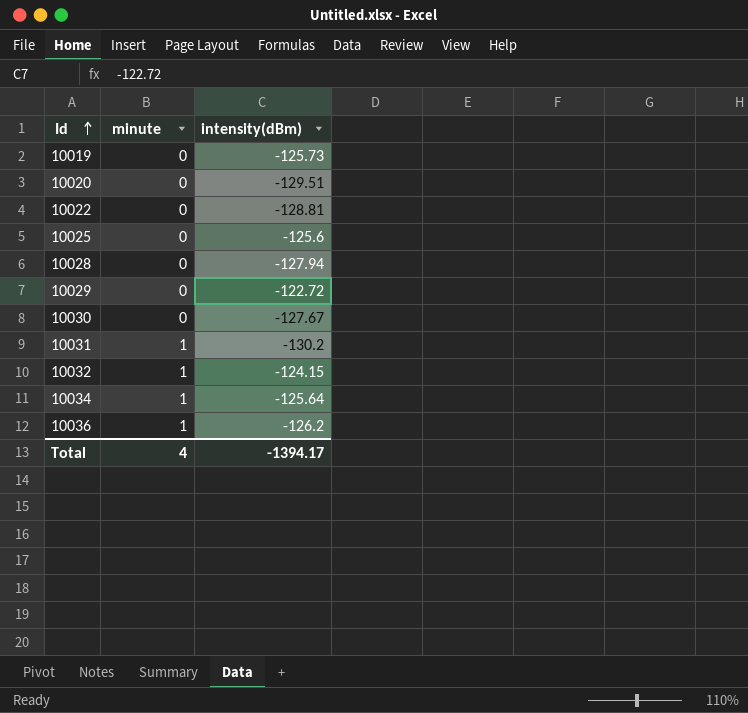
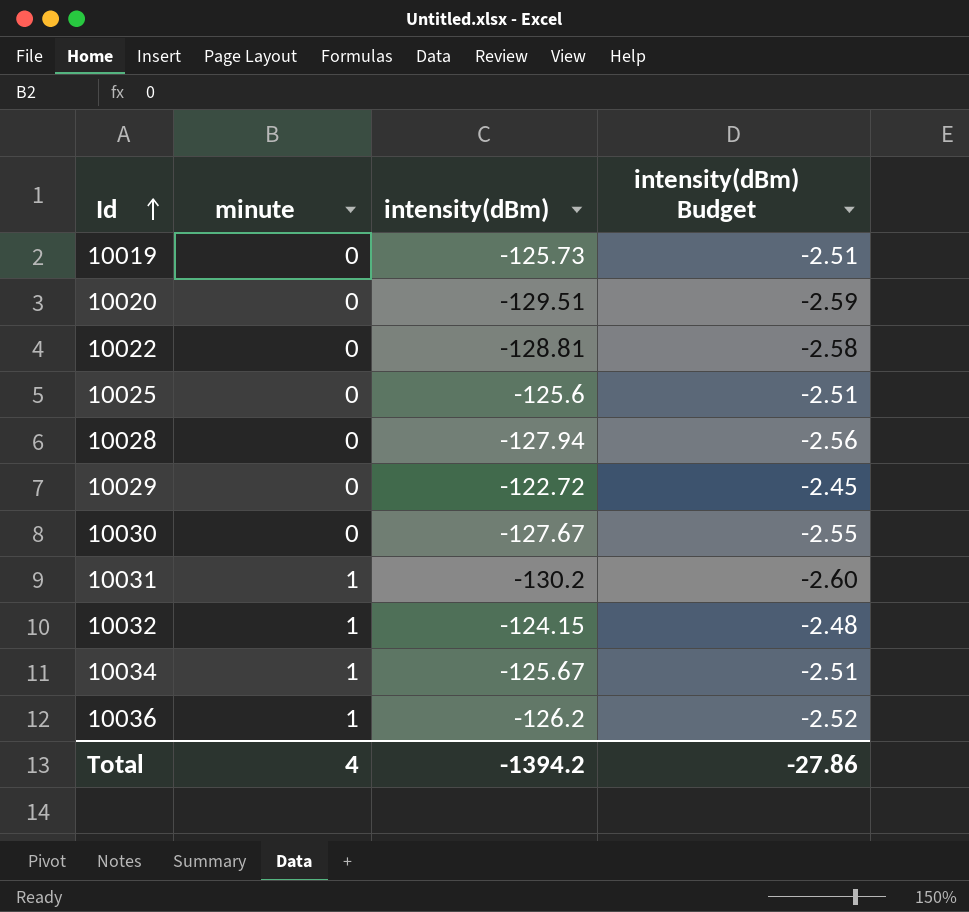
column intensity(dBm) Budget | formula: none -> [intensity(dBm)] * 0.02
10034 | intensity(dBm): -125.64 -> -125.67
Total | intensity(dBm): -1394.17 -> -1394.2

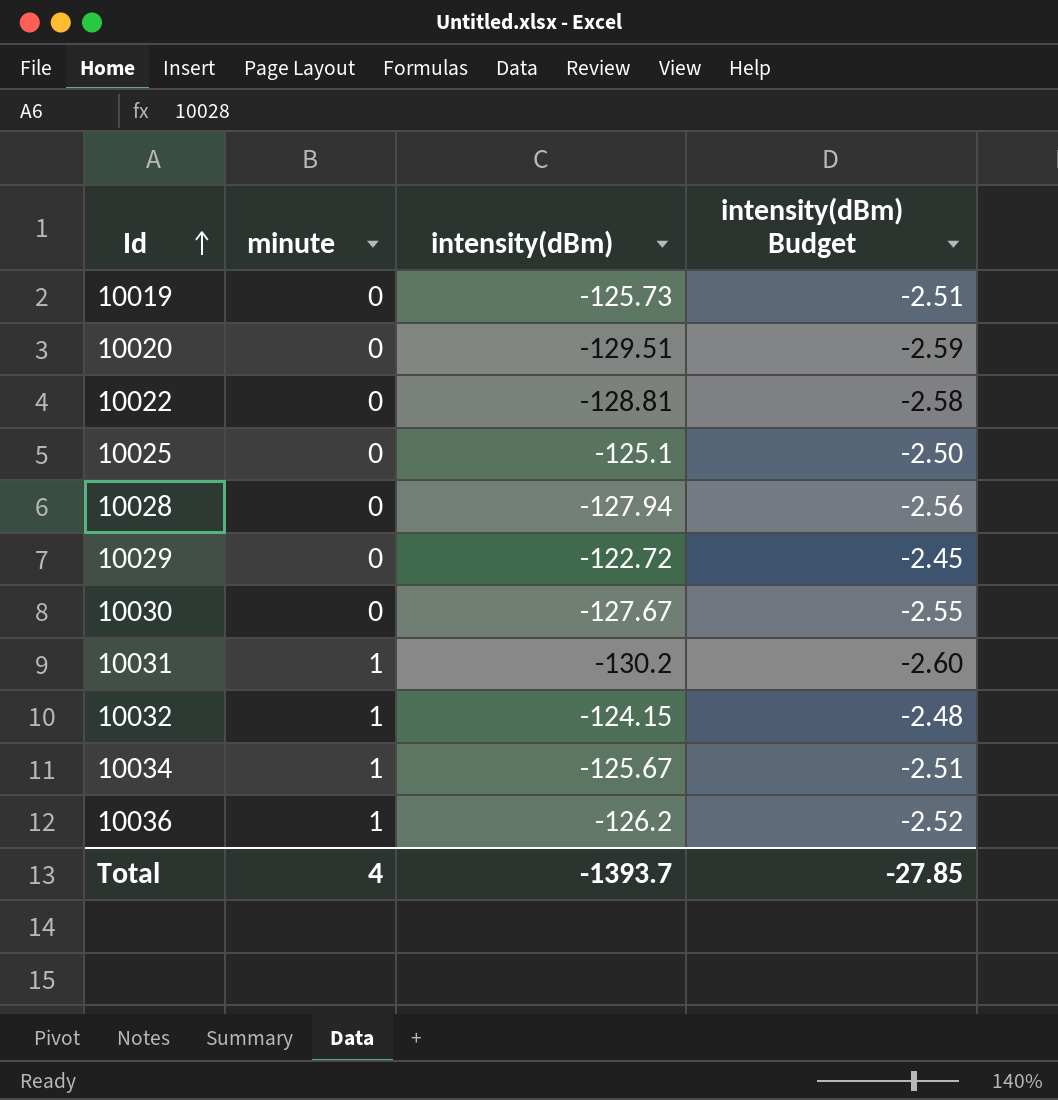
10025 | intensity(dBm): -125.6 -> -125.1
10025 | intensity(dBm) Budget: -2.51 -> -2.50
Total | intensity(dBm): -1394.2 -> -1393.7
Total | intensity(dBm) Budget: -27.86 -> -27.85

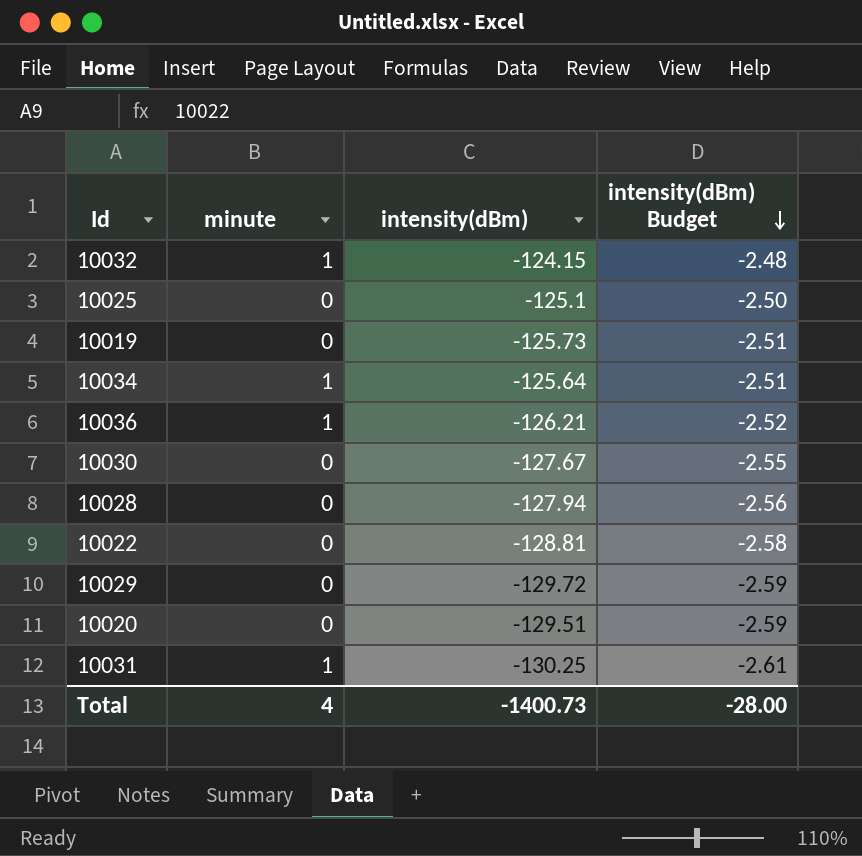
row order: Id ascending -> intensity(dBm) Budget descending
10034 | intensity(dBm): -125.67 -> -125.64
10036 | intensity(dBm): -126.2 -> -126.21
10029 | intensity(dBm): -122.72 -> -129.72
10029 | intensity(dBm) Budget: -2.45 -> -2.59
10031 | intensity(dBm): -130.2 -> -130.25
10031 | intensity(dBm) Budget: -2.60 -> -2.61
Total | intensity(dBm): -1393.7 -> -1400.73
Total | intensity(dBm) Budget: -27.85 -> -28.00

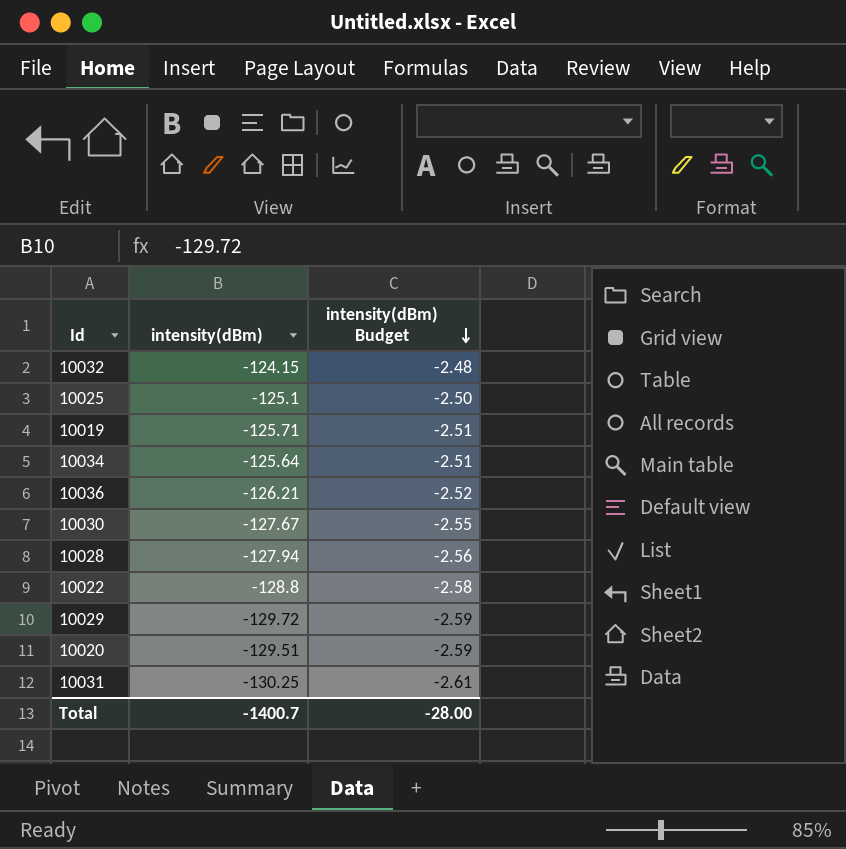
column minute | position: 2 -> none
10019 | intensity(dBm): -125.73 -> -125.71
10022 | intensity(dBm): -128.81 -> -128.8
Total | intensity(dBm): -1400.73 -> -1400.7

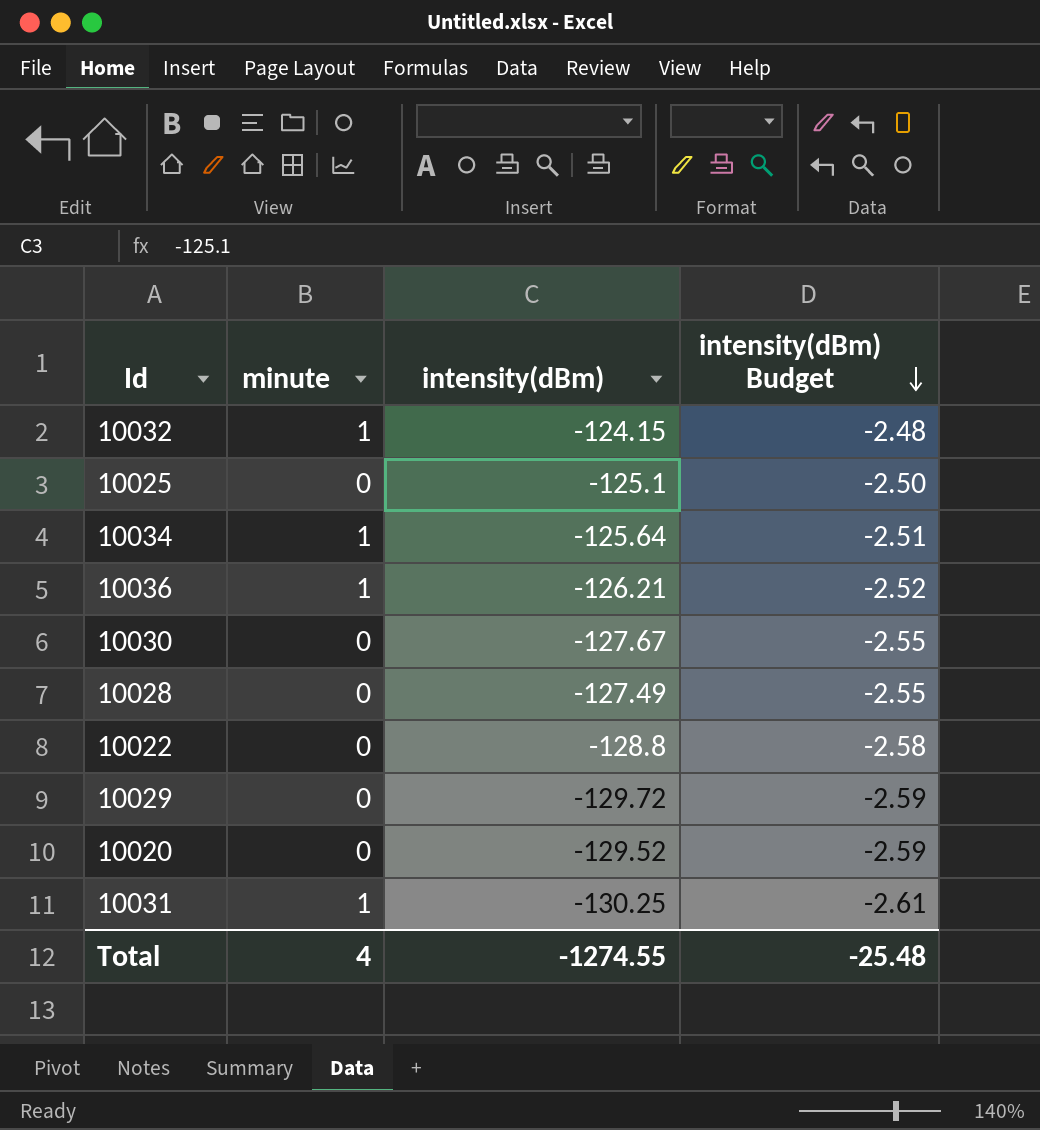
column minute | position: none -> 2
row 10019: -125.71 | -2.51 -> none
10028 | intensity(dBm): -127.94 -> -127.49
10028 | intensity(dBm) Budget: -2.56 -> -2.55
10020 | intensity(dBm): -129.51 -> -129.52
Total | intensity(dBm): -1400.7 -> -1274.55
Total | intensity(dBm) Budget: -28.00 -> -25.48

